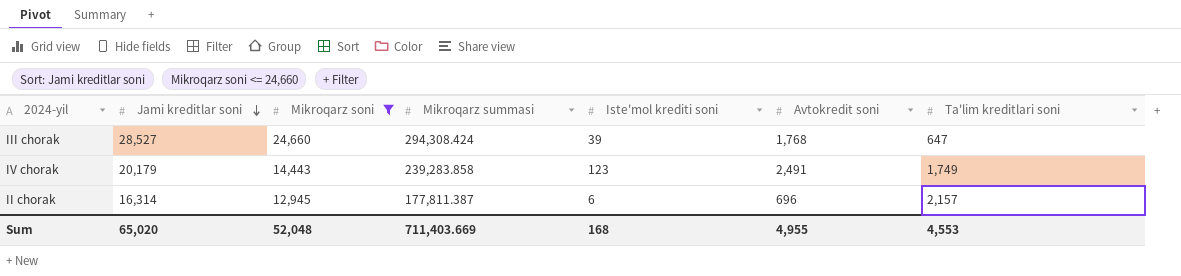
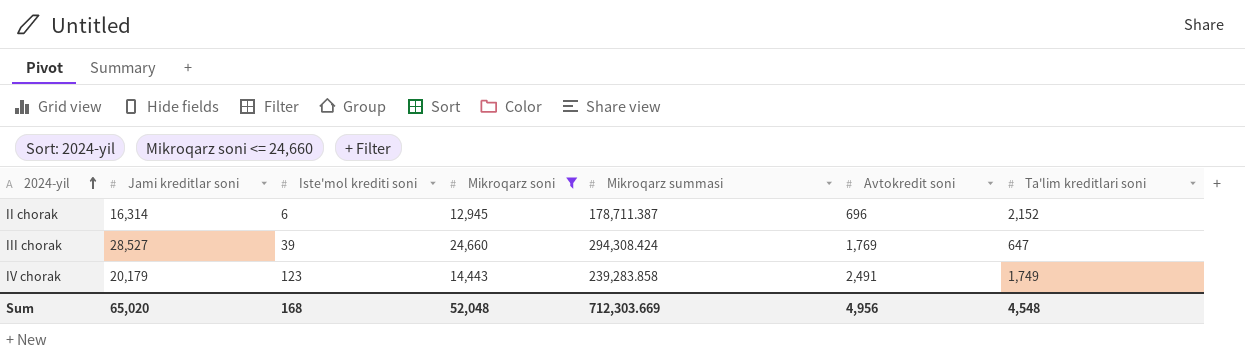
row order: Jami kreditlar soni descending -> 2024-yil ascending
column Iste'mol krediti soni | position: 5 -> 3
II chorak | Mikroqarz summasi: 177,811.387 -> 178,711.387
II chorak | Ta'lim kreditlari soni: 2,157 -> 2,152
III chorak | Avtokredit soni: 1,768 -> 1,769
Sum | Mikroqarz summasi: 711,403.669 -> 712,303.669
Sum | Avtokredit soni: 4,955 -> 4,956
Sum | Ta'lim kreditlari soni: 4,553 -> 4,548

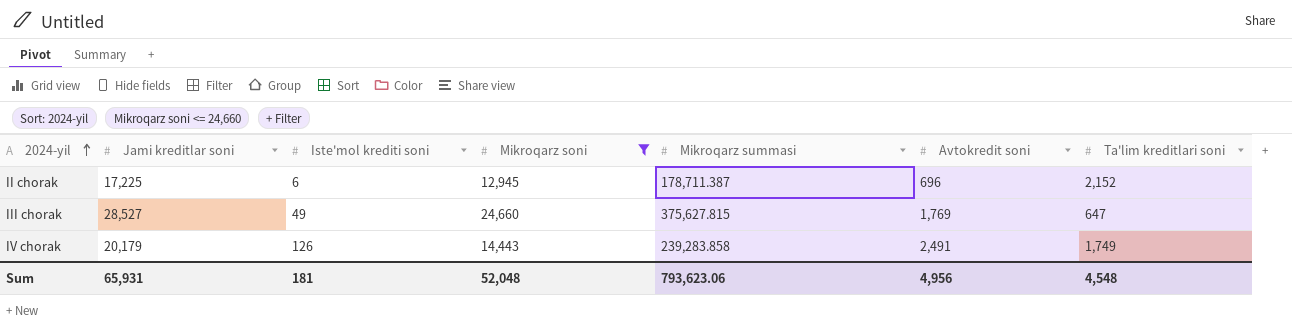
II chorak | Jami kreditlar soni: 16,314 -> 17,225
III chorak | Iste'mol krediti soni: 39 -> 49
III chorak | Mikroqarz summasi: 294,308.424 -> 375,627.815
IV chorak | Iste'mol krediti soni: 123 -> 126
Sum | Jami kreditlar soni: 65,020 -> 65,931
Sum | Iste'mol krediti soni: 168 -> 181
Sum | Mikroqarz summasi: 712,303.669 -> 793,623.06

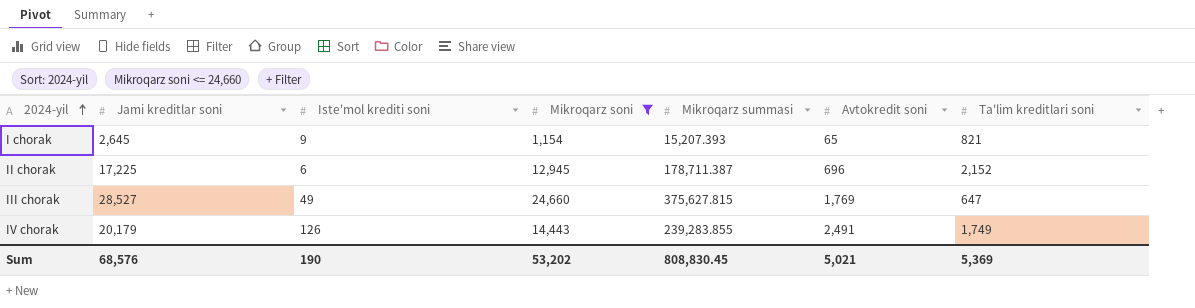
row I chorak: none -> 2,645 | 9 | 1,154 | 15,207.393 | 65 | 821
IV chorak | Mikroqarz summasi: 239,283.858 -> 239,283.855
Sum | Jami kreditlar soni: 65,931 -> 68,576
Sum | Iste'mol krediti soni: 181 -> 190
Sum | Mikroqarz soni: 52,048 -> 53,202
Sum | Mikroqarz summasi: 793,623.06 -> 808,830.45
Sum | Avtokredit soni: 4,956 -> 5,021
Sum | Ta'lim kreditlari soni: 4,548 -> 5,369

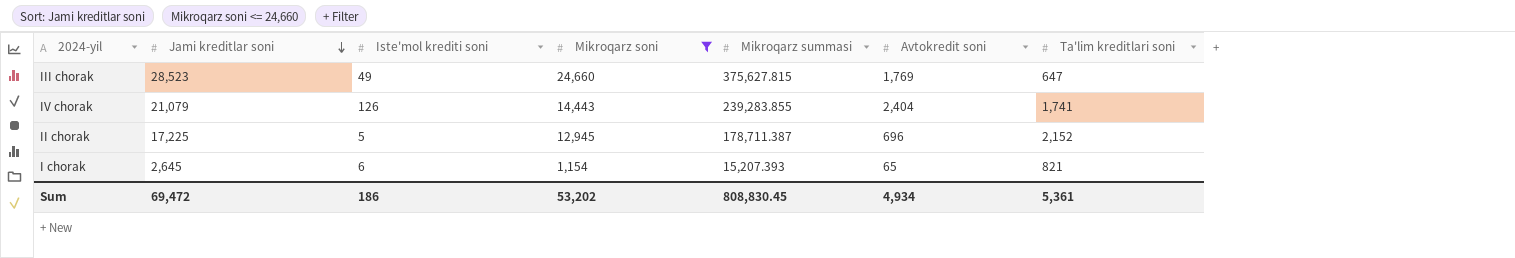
row order: 2024-yil ascending -> Jami kreditlar soni descending
III chorak | Jami kreditlar soni: 28,527 -> 28,523
IV chorak | Jami kreditlar soni: 20,179 -> 21,079
IV chorak | Avtokredit soni: 2,491 -> 2,404
IV chorak | Ta'lim kreditlari soni: 1,749 -> 1,741
II chorak | Iste'mol krediti soni: 6 -> 5
I chorak | Iste'mol krediti soni: 9 -> 6
Sum | Jami kreditlar soni: 68,576 -> 69,472
Sum | Iste'mol krediti soni: 190 -> 186
Sum | Avtokredit soni: 5,021 -> 4,934
Sum | Ta'lim kreditlari soni: 5,369 -> 5,361

